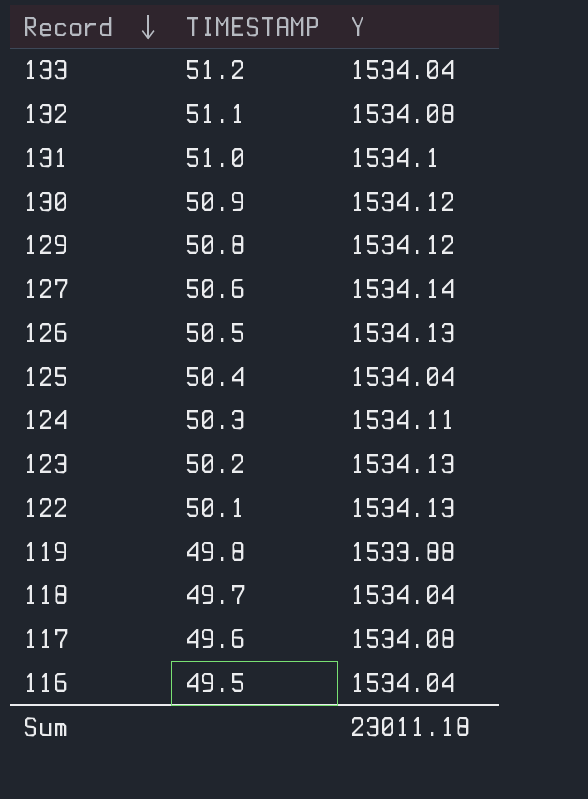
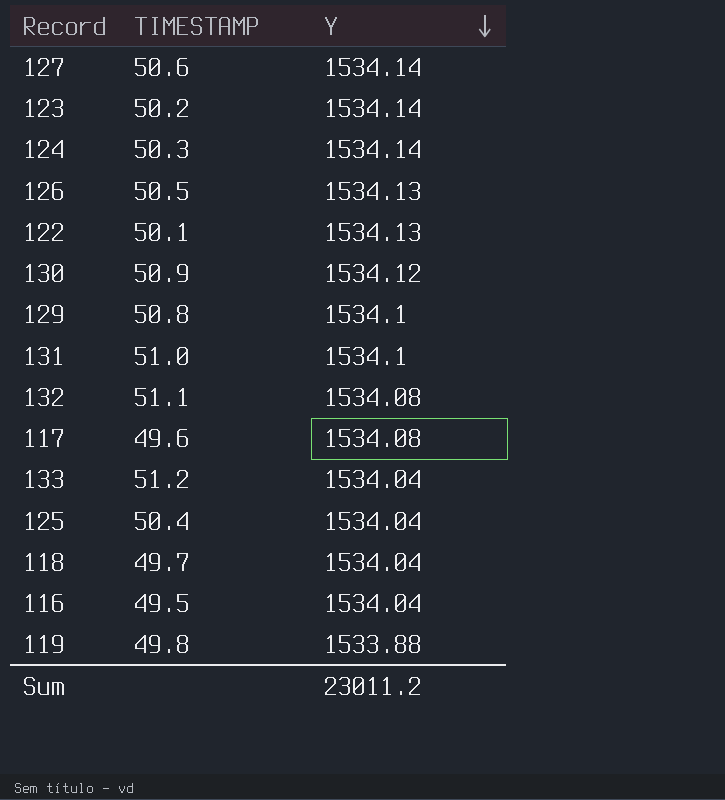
row order: Record descending -> Y descending
123 | Y: 1534.13 -> 1534.14
124 | Y: 1534.11 -> 1534.14
129 | Y: 1534.12 -> 1534.1
Sum | Y: 23011.18 -> 23011.2

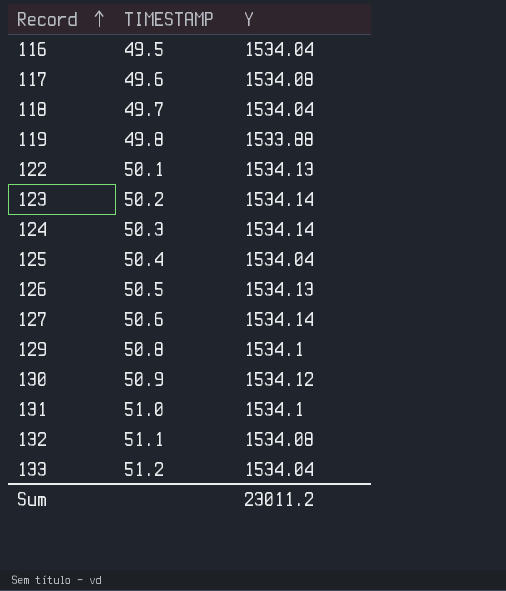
row order: Y descending -> Record ascending

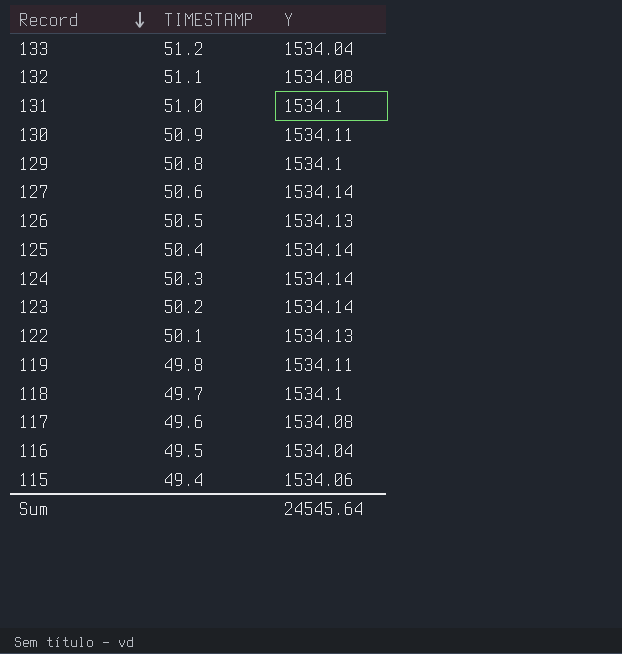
row order: Record ascending -> Record descending
130 | Y: 1534.12 -> 1534.11
125 | Y: 1534.04 -> 1534.14
119 | Y: 1533.88 -> 1534.11
118 | Y: 1534.04 -> 1534.1
row 115: none -> 49.4 | 1534.06
Sum | Y: 23011.2 -> 24545.64

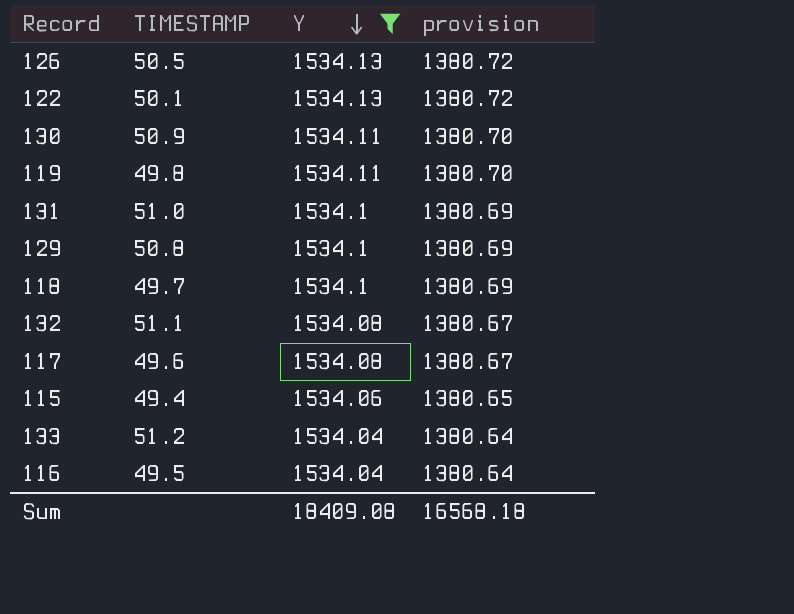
filter: none -> Y != 1534.14
row order: Record descending -> Y descending
column provision | formula: none -> [Y] * 0.9
Sum | Y: 24545.64 -> 18409.08

